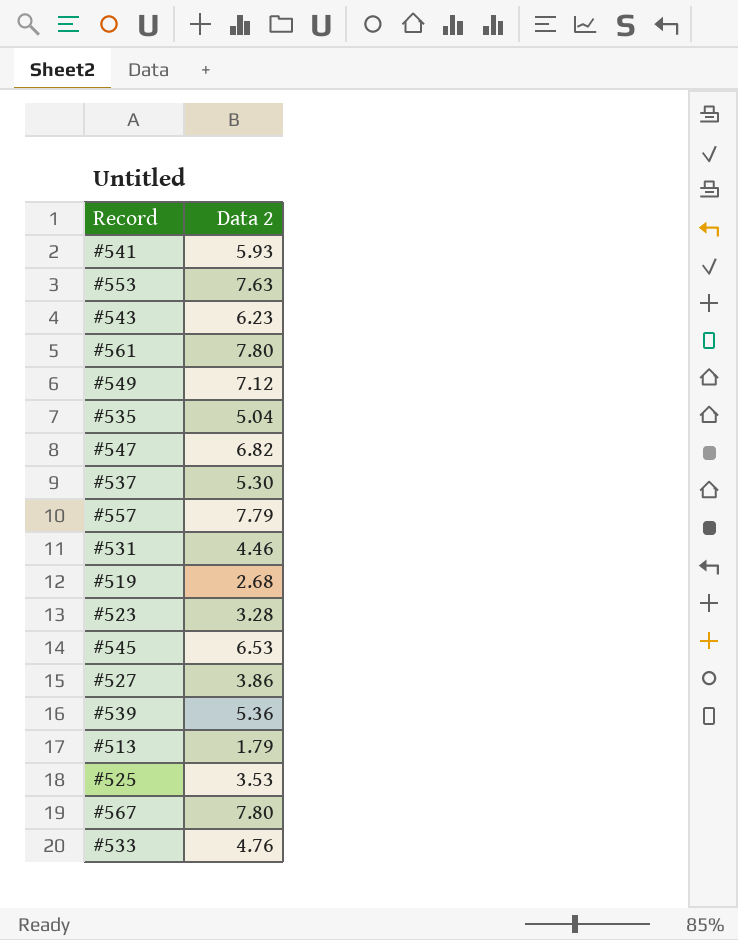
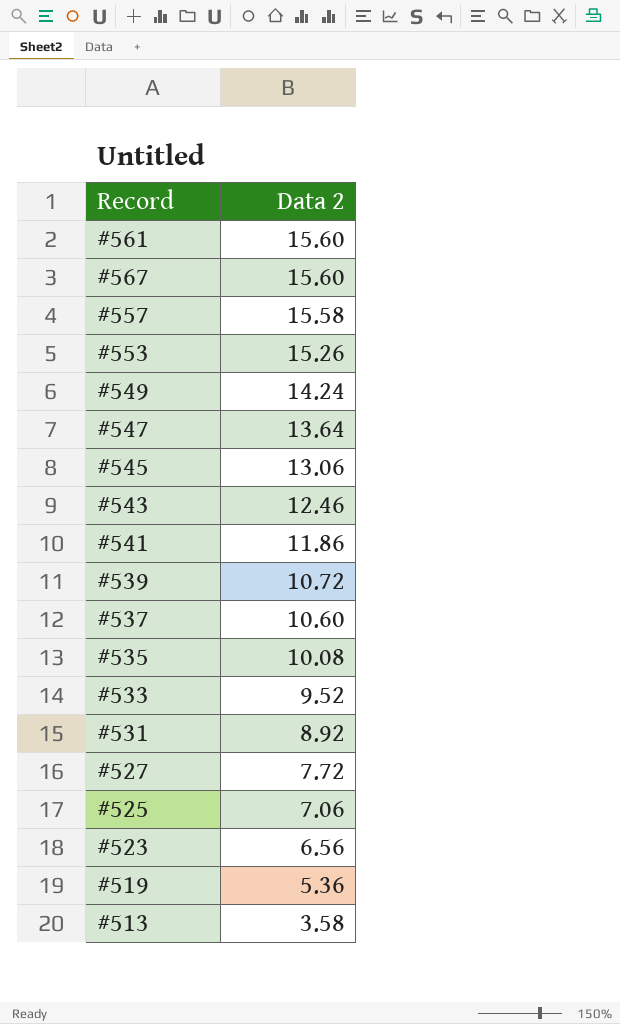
row order: none -> Data 2 descending
#561 | Data 2: 7.80 -> 15.60
#567 | Data 2: 7.80 -> 15.60
#557 | Data 2: 7.79 -> 15.58
#553 | Data 2: 7.63 -> 15.26
#549 | Data 2: 7.12 -> 14.24
#547 | Data 2: 6.82 -> 13.64
#545 | Data 2: 6.53 -> 13.06
#543 | Data 2: 6.23 -> 12.46
#541 | Data 2: 5.93 -> 11.86
#539 | Data 2: 5.36 -> 10.72
#537 | Data 2: 5.30 -> 10.60
#535 | Data 2: 5.04 -> 10.08
#533 | Data 2: 4.76 -> 9.52
#531 | Data 2: 4.46 -> 8.92
#527 | Data 2: 3.86 -> 7.72
#525 | Data 2: 3.53 -> 7.06
#523 | Data 2: 3.28 -> 6.56
#519 | Data 2: 2.68 -> 5.36
#513 | Data 2: 1.79 -> 3.58

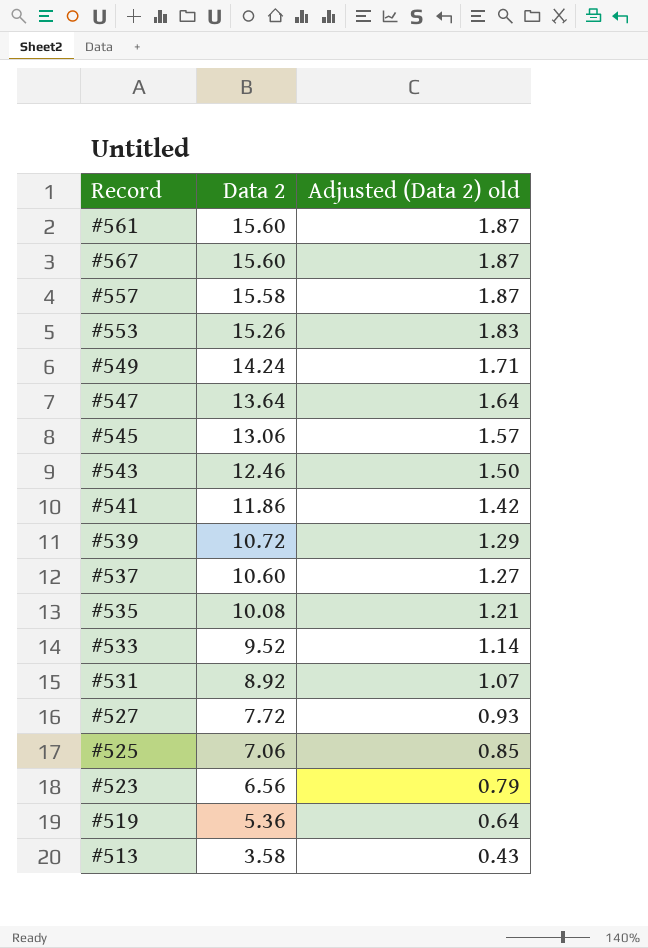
column Adjusted (Data 2) old | formula: none -> [Data 2] * 0.12

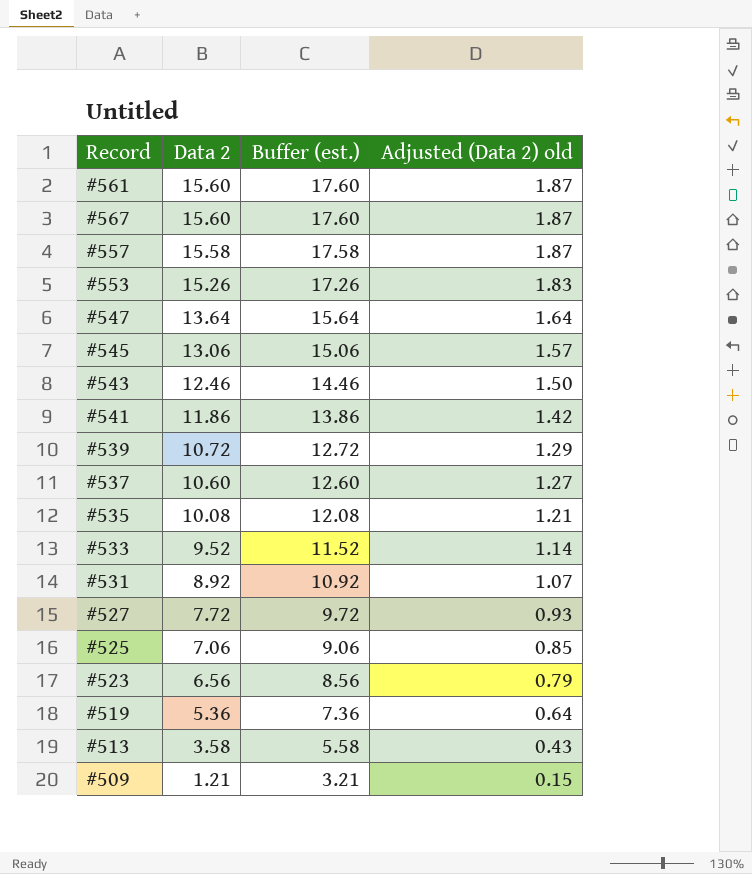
column Buffer (est.) | formula: none -> [Data 2] + 2
row #549: 14.24 | 1.71 -> none
row #509: none -> 1.21 | 3.21 | 0.15

